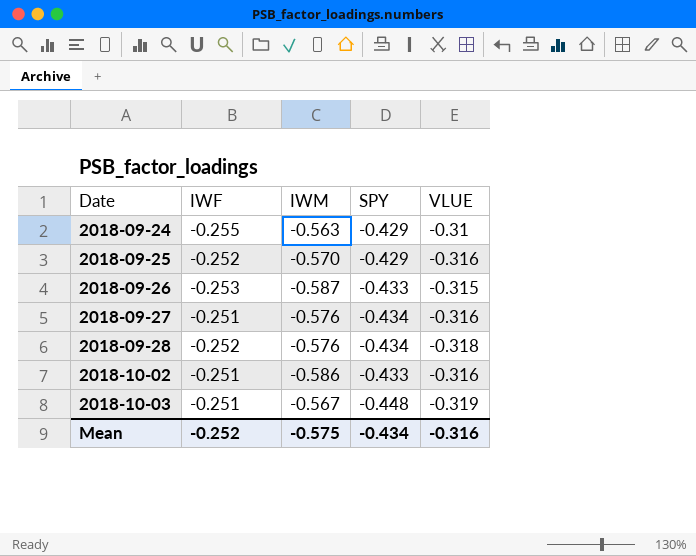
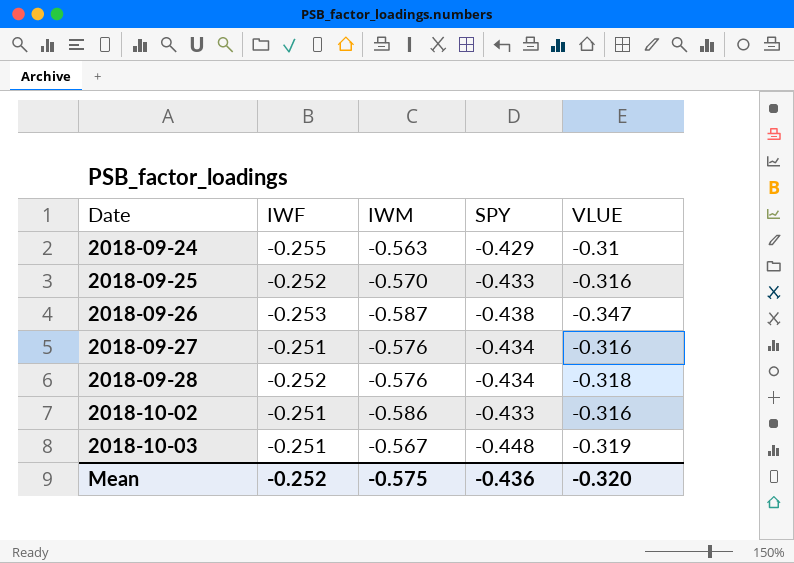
2018-09-25 | SPY: -0.429 -> -0.433
2018-09-26 | SPY: -0.433 -> -0.438
2018-09-26 | VLUE: -0.315 -> -0.347
Mean | SPY: -0.434 -> -0.436
Mean | VLUE: -0.316 -> -0.320

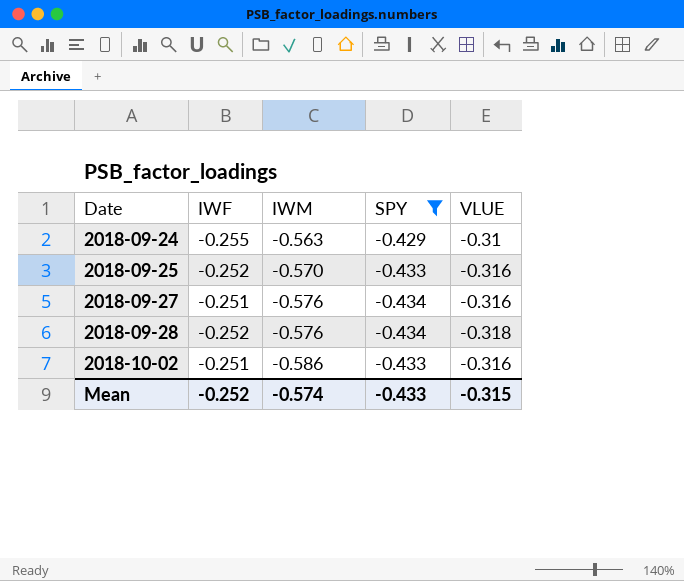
filter: none -> SPY >= -0.434
Mean | IWM: -0.575 -> -0.574
Mean | SPY: -0.436 -> -0.433
Mean | VLUE: -0.320 -> -0.315

